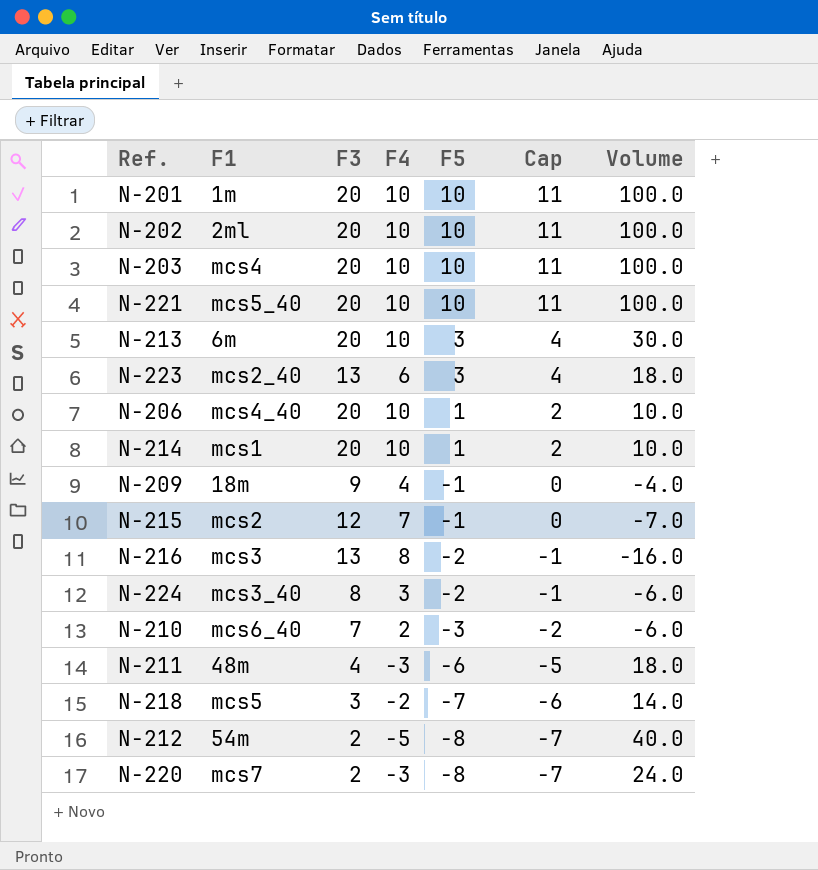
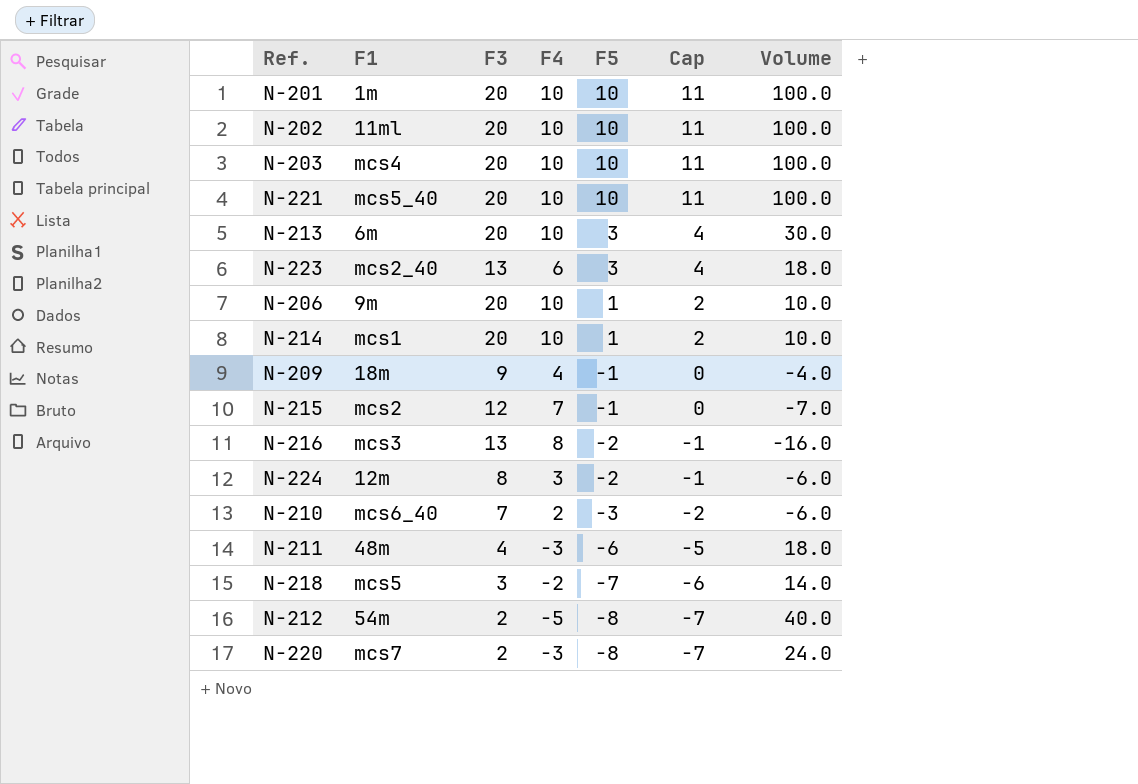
N-202 | F1: 2ml -> 11ml
N-206 | F1: mcs4_40 -> 9m
N-224 | F1: mcs3_40 -> 12m

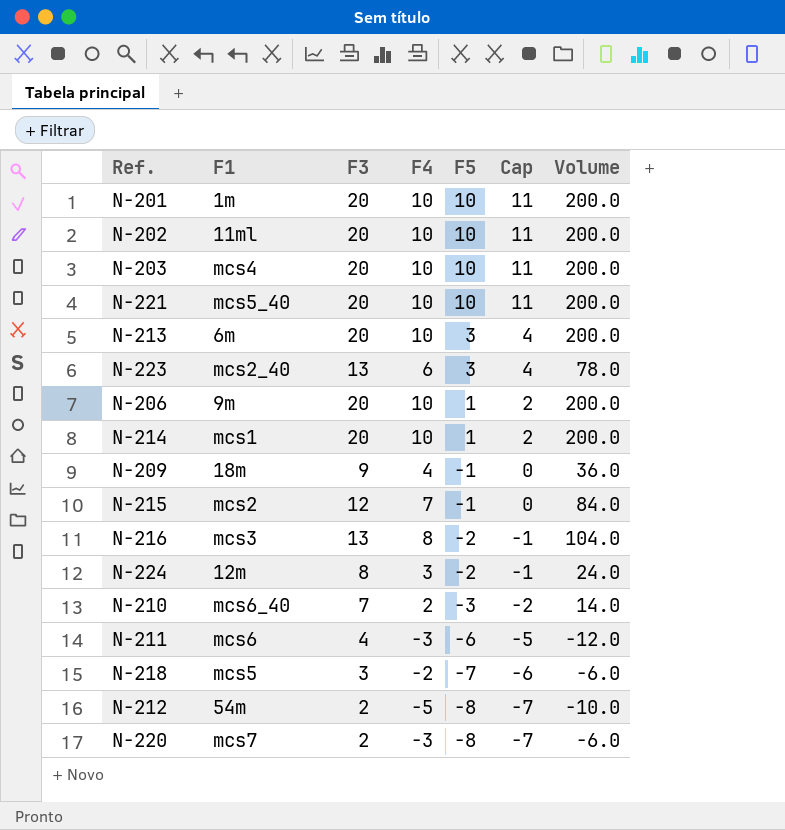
column Volume | formula: [F4] * [F5] -> [F3] * [F4]
N-211 | F1: 48m -> mcs6

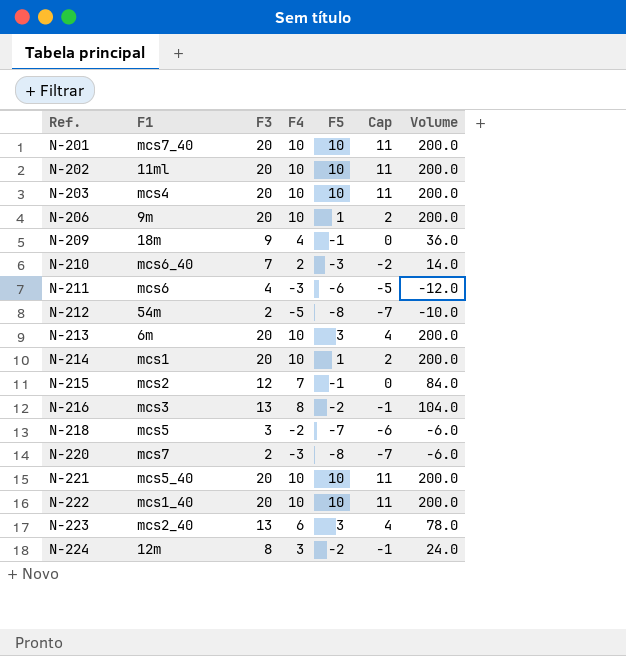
row order: F5 descending -> Ref. ascending
N-201 | F1: 1m -> mcs7_40
row N-222: none -> mcs1_40 | 20 | 10 | 10 | 11 | 200.0

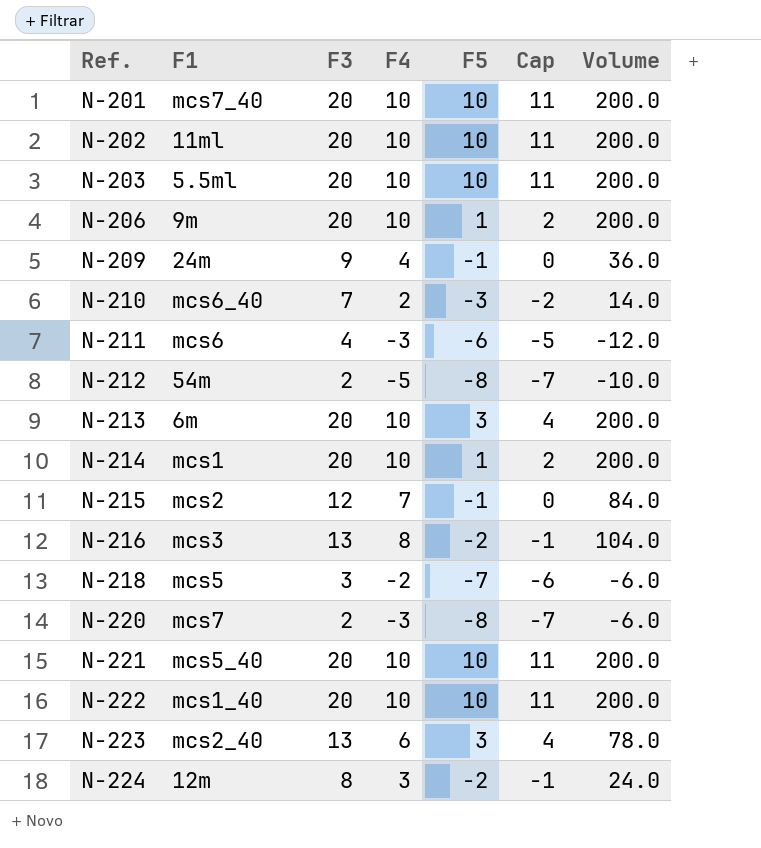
N-203 | F1: mcs4 -> 5.5ml
N-209 | F1: 18m -> 24m

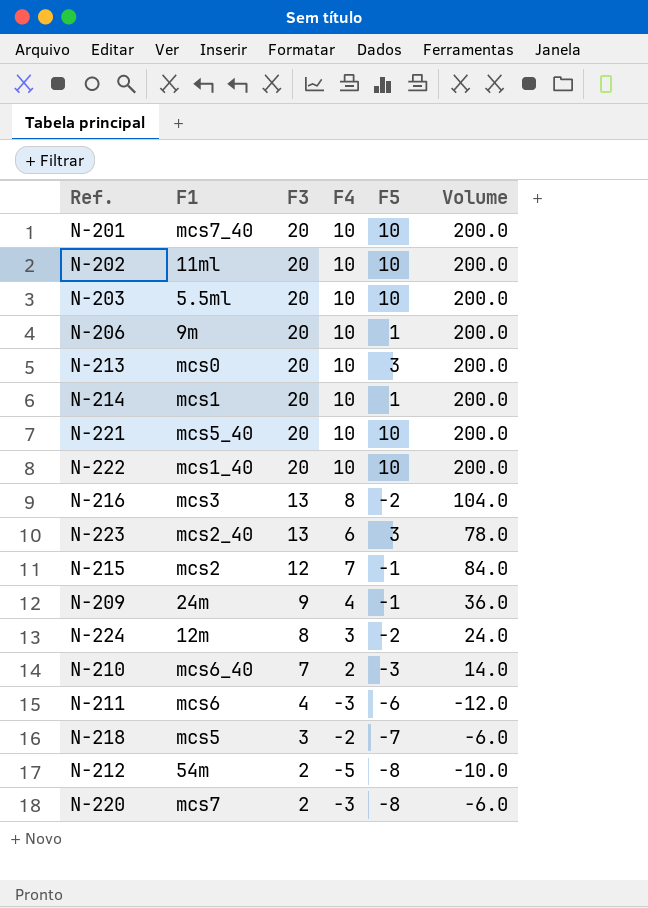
row order: Ref. ascending -> F3 descending
column Cap | formula: [F5] + 1 -> none
N-213 | F1: 6m -> mcs0

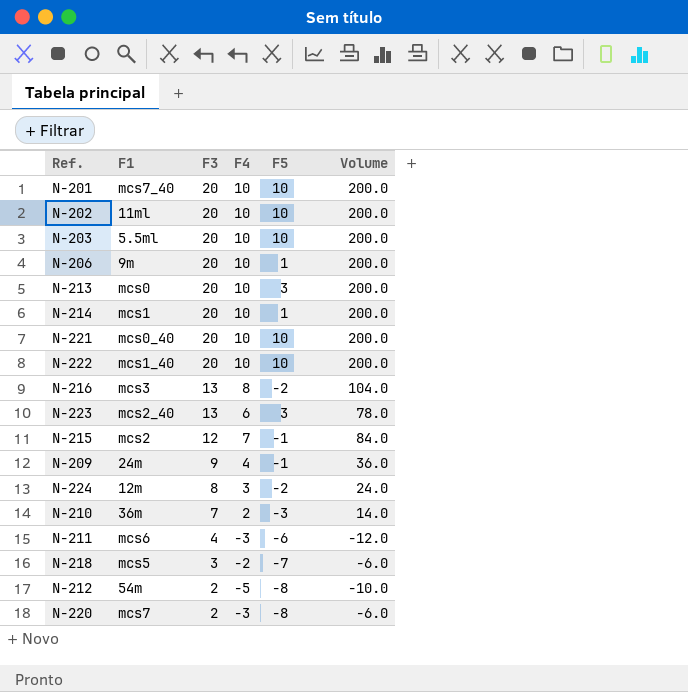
N-221 | F1: mcs5_40 -> mcs0_40
N-210 | F1: mcs6_40 -> 36m

